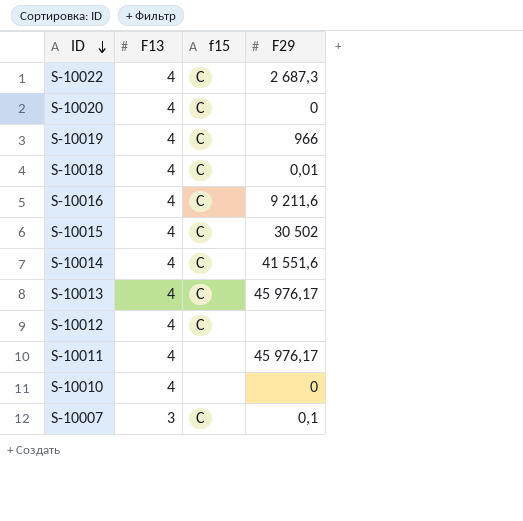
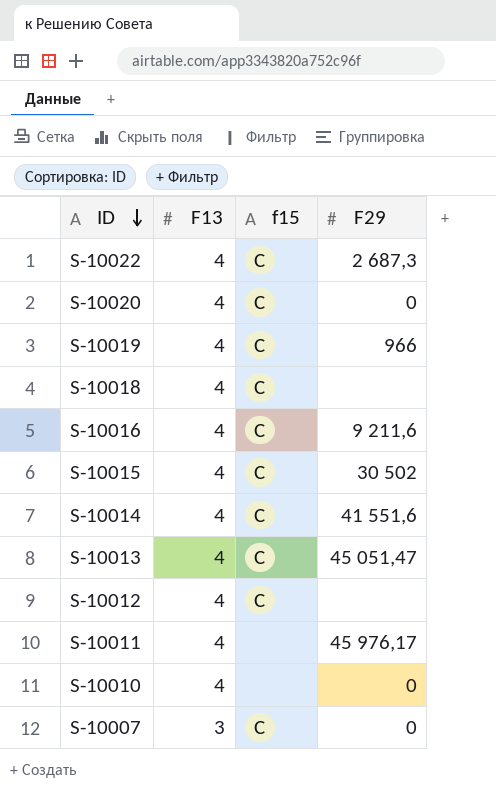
S-10018 | F29: 0,01 -> none
S-10013 | F29: 45 976,17 -> 45 051,47
S-10007 | F29: 0,1 -> 0

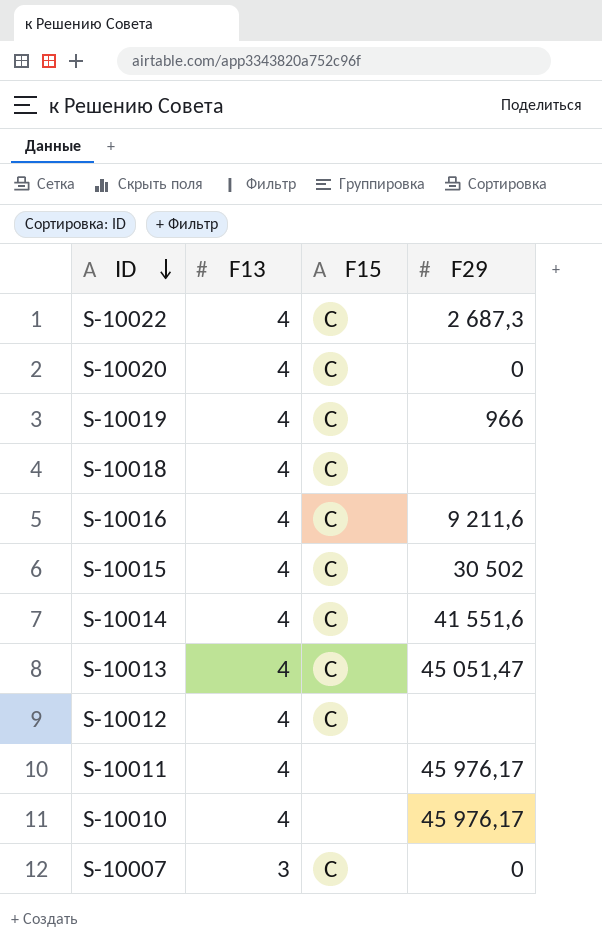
column name: f15 -> F15
S-10010 | F29: 0 -> 45 976,17

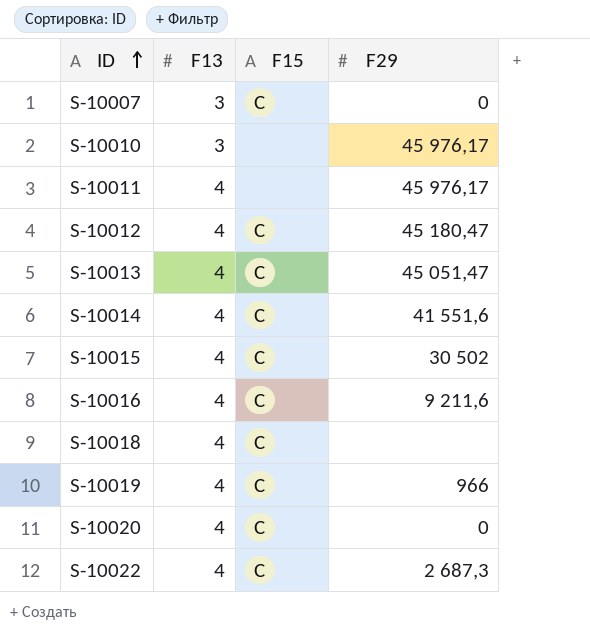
row order: ID descending -> ID ascending
S-10010 | F13: 4 -> 3
S-10012 | F29: none -> 45 180,47

